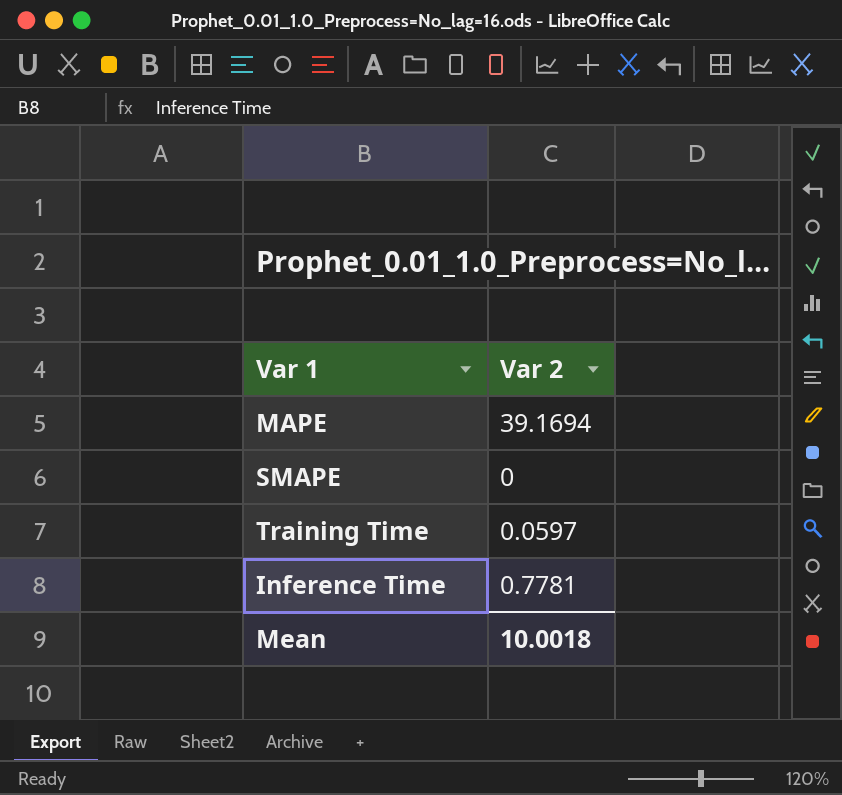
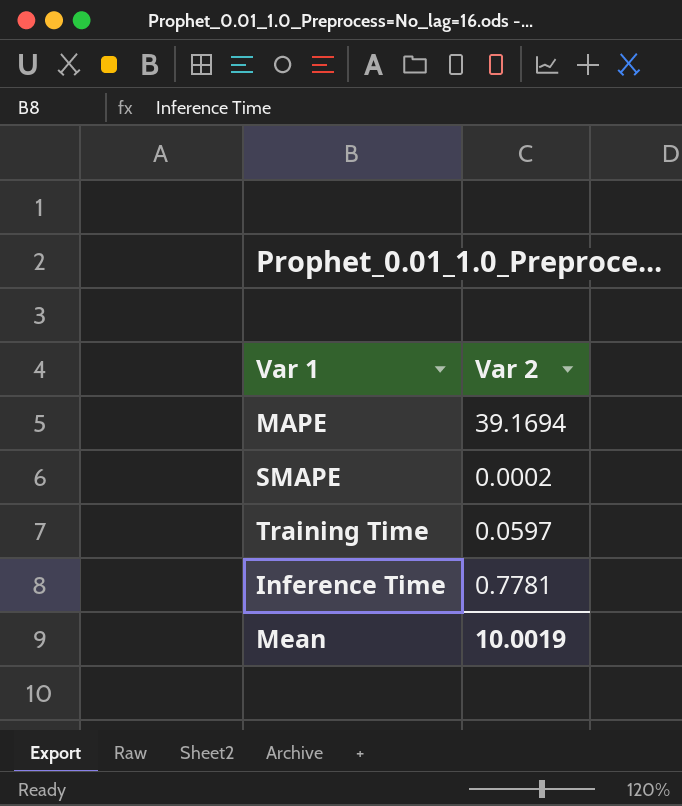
SMAPE | Var 2: 0 -> 0.0002
Mean | Var 2: 10.0018 -> 10.0019

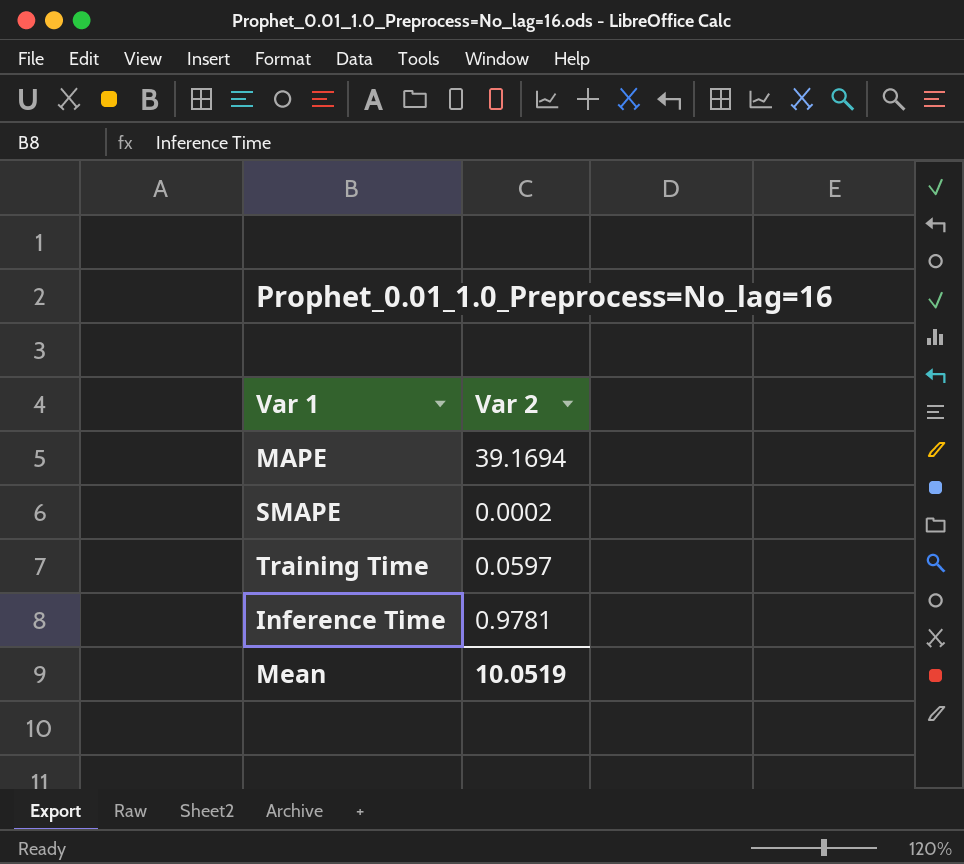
Inference Time | Var 2: 0.7781 -> 0.9781
Mean | Var 2: 10.0019 -> 10.0519

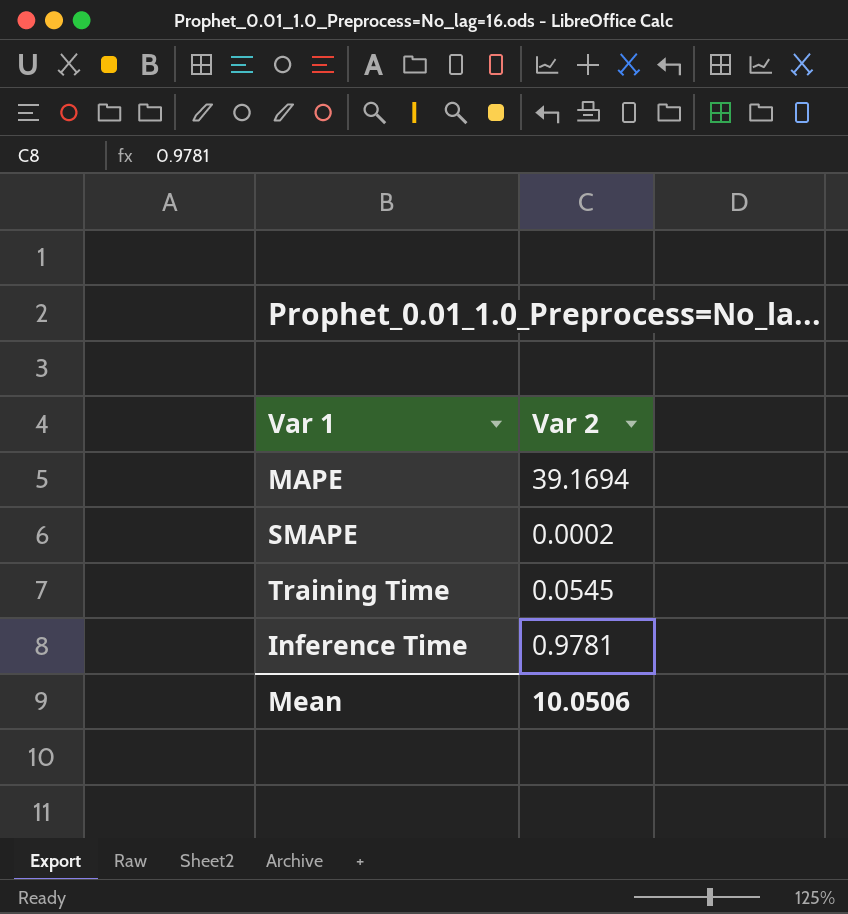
Training Time | Var 2: 0.0597 -> 0.0545
Mean | Var 2: 10.0519 -> 10.0506

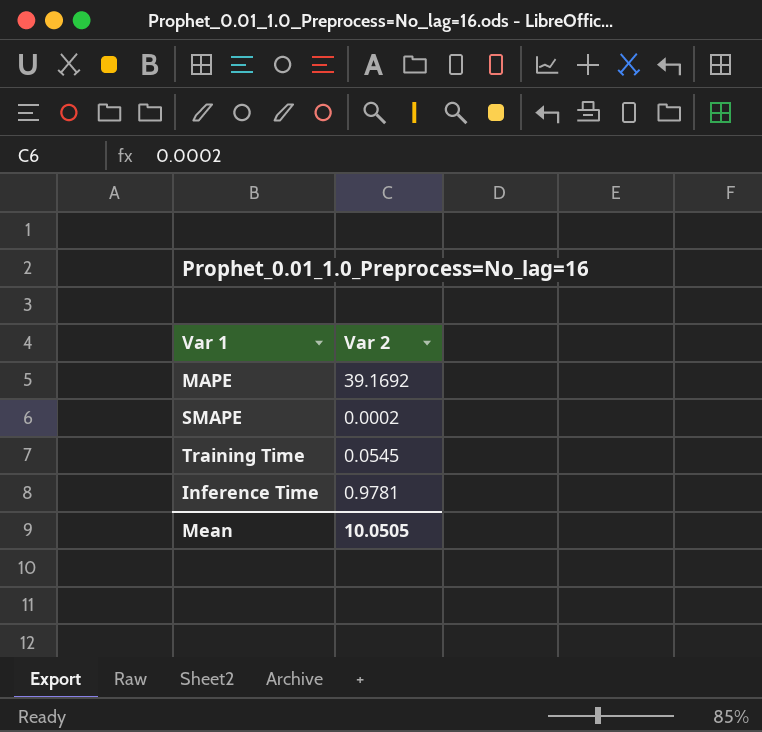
MAPE | Var 2: 39.1694 -> 39.1692
Mean | Var 2: 10.0506 -> 10.0505

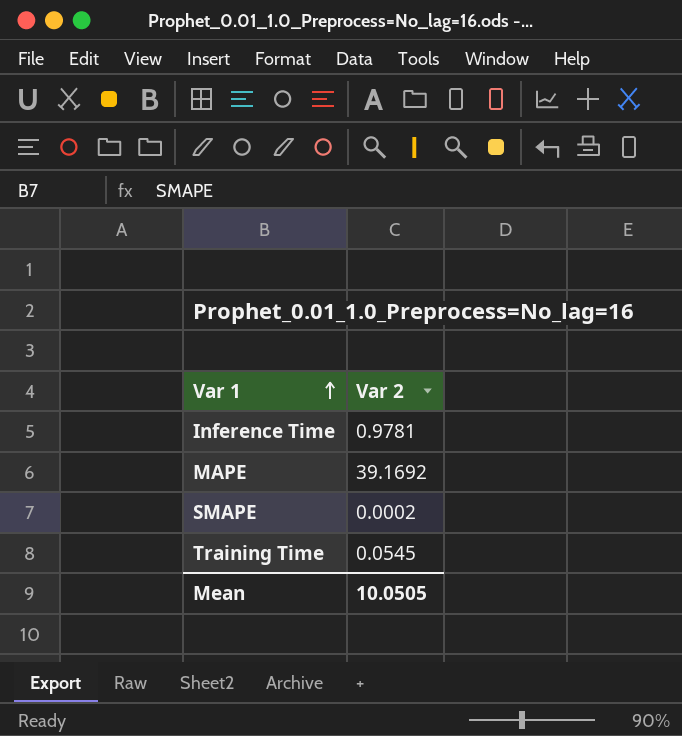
row order: none -> Var 1 ascending

